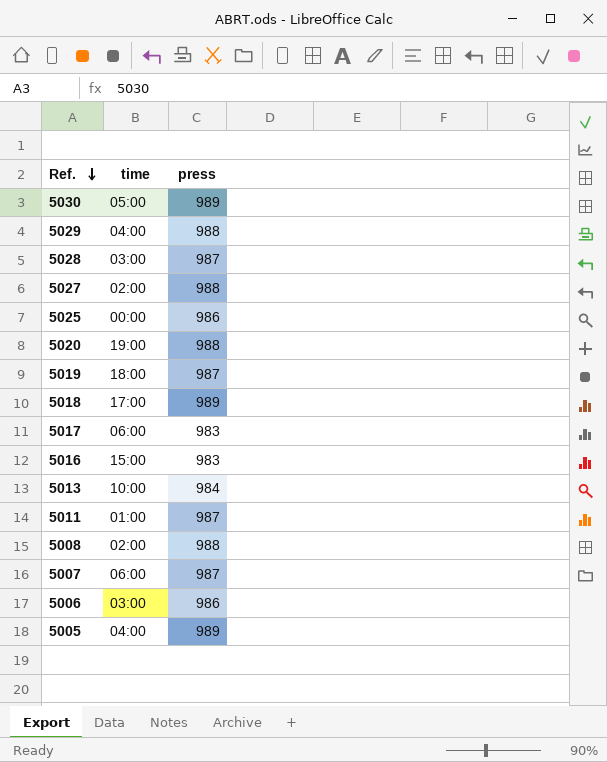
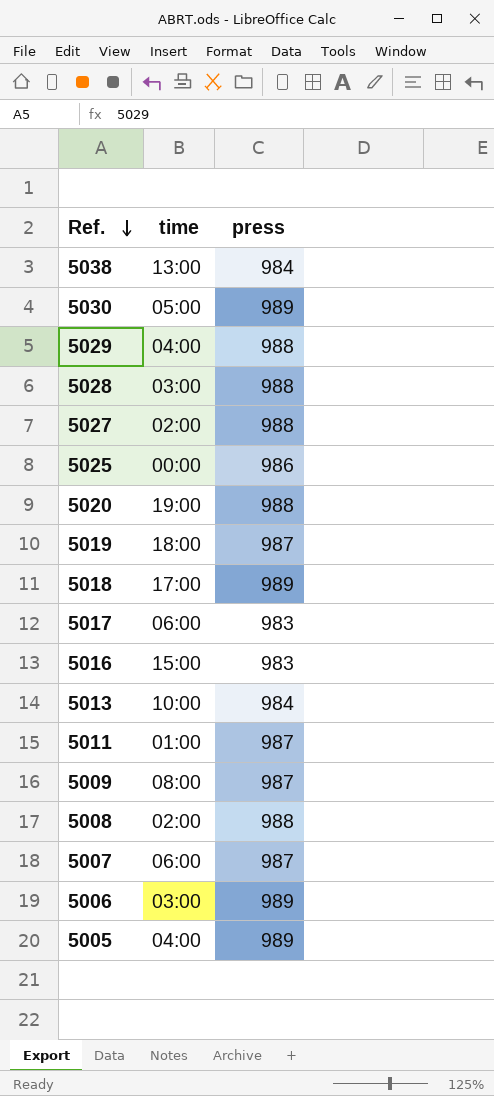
row 5038: none -> 13:00 | 984
5028 | press: 987 -> 988
row 5009: none -> 08:00 | 987
5006 | press: 986 -> 989

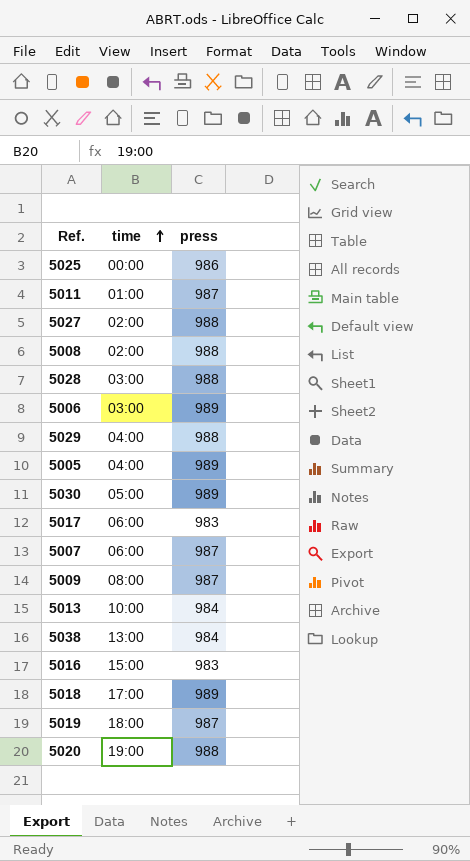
row order: Ref. descending -> time ascending

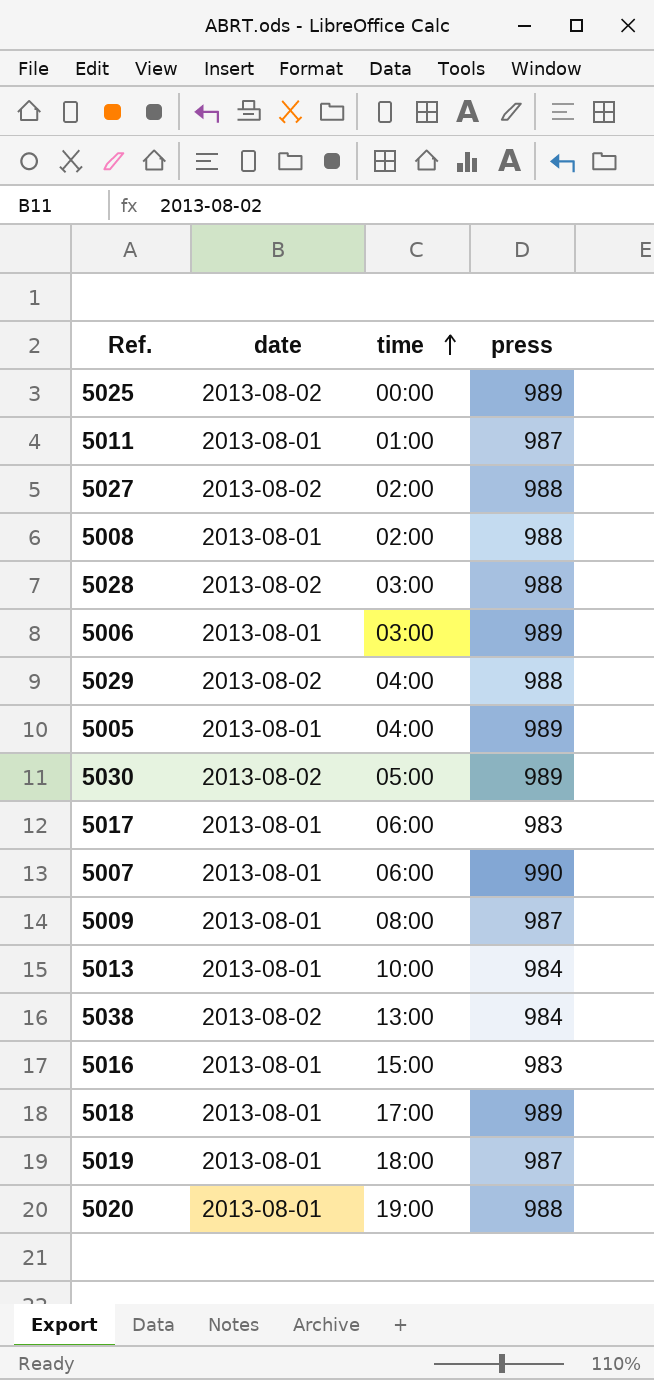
column date | position: none -> 2
5025 | press: 986 -> 989
5007 | press: 987 -> 990

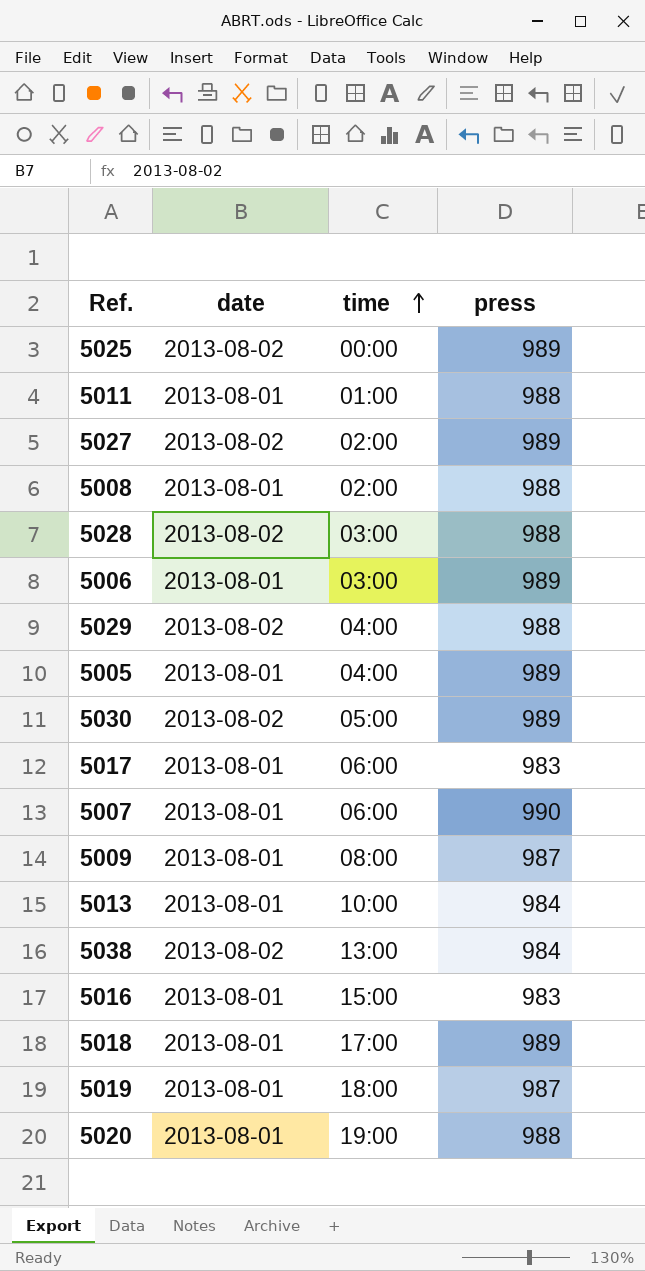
5011 | press: 987 -> 988
5027 | press: 988 -> 989

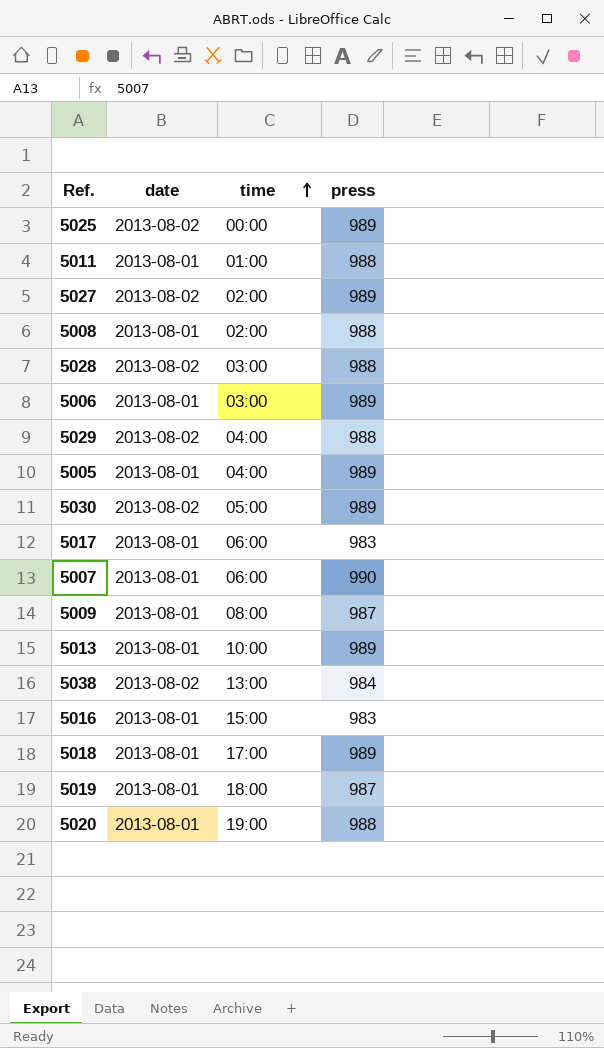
5013 | press: 984 -> 989

